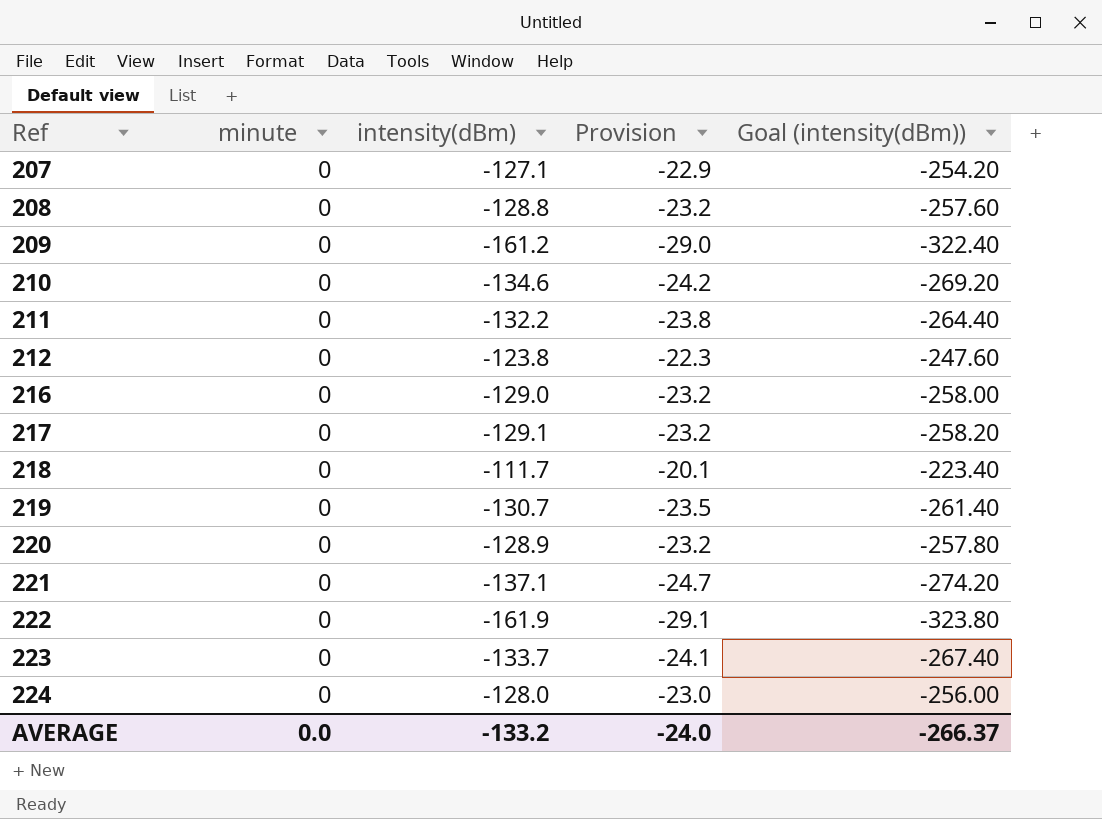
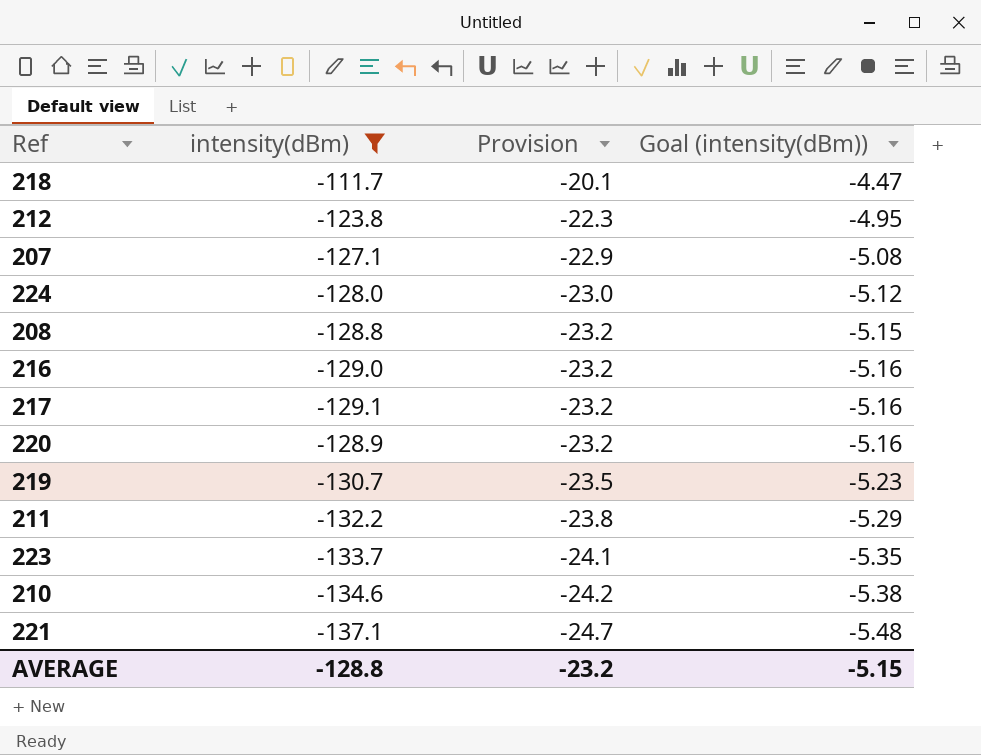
filter: none -> intensity(dBm) >= -137.1
row order: Ref ascending -> Provision descending
column minute | position: 2 -> none
column Goal (intensity(dBm)) | formula: [intensity(dBm)] * 2 -> [intensity(dBm)] * 0.04
AVERAGE | intensity(dBm): -133.2 -> -128.8
AVERAGE | Provision: -24.0 -> -23.2
AVERAGE | Goal (intensity(dBm)): -266.37 -> -5.15

